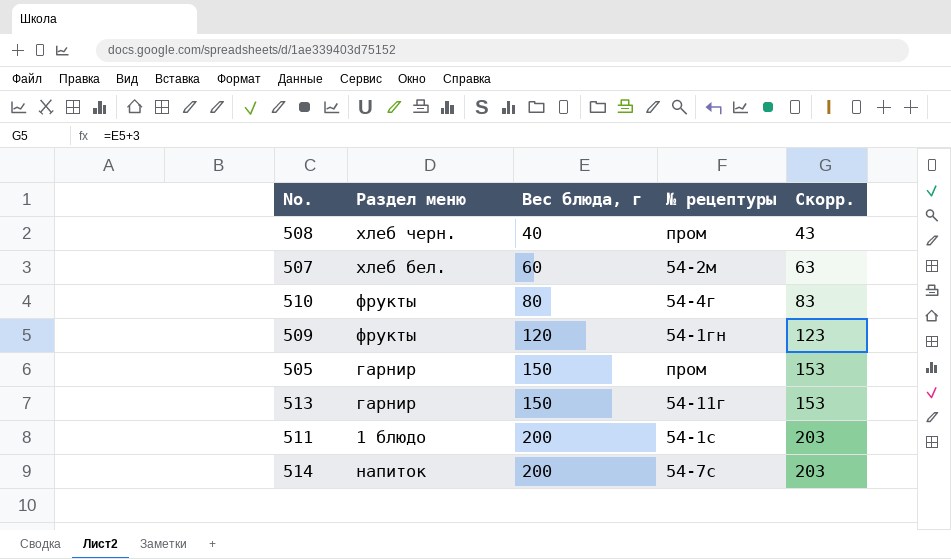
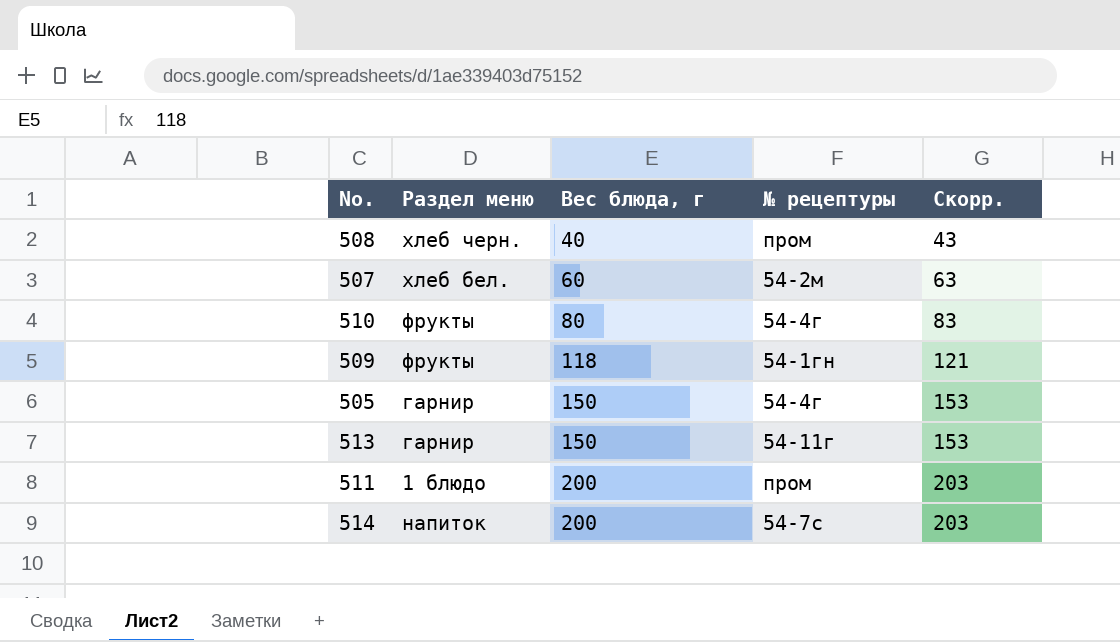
509 | Вес блюда, г: 120 -> 118
509 | Скорр.: 123 -> 121
505 | № рецептуры: пром -> 54-4г
511 | № рецептуры: 54-1с -> пром

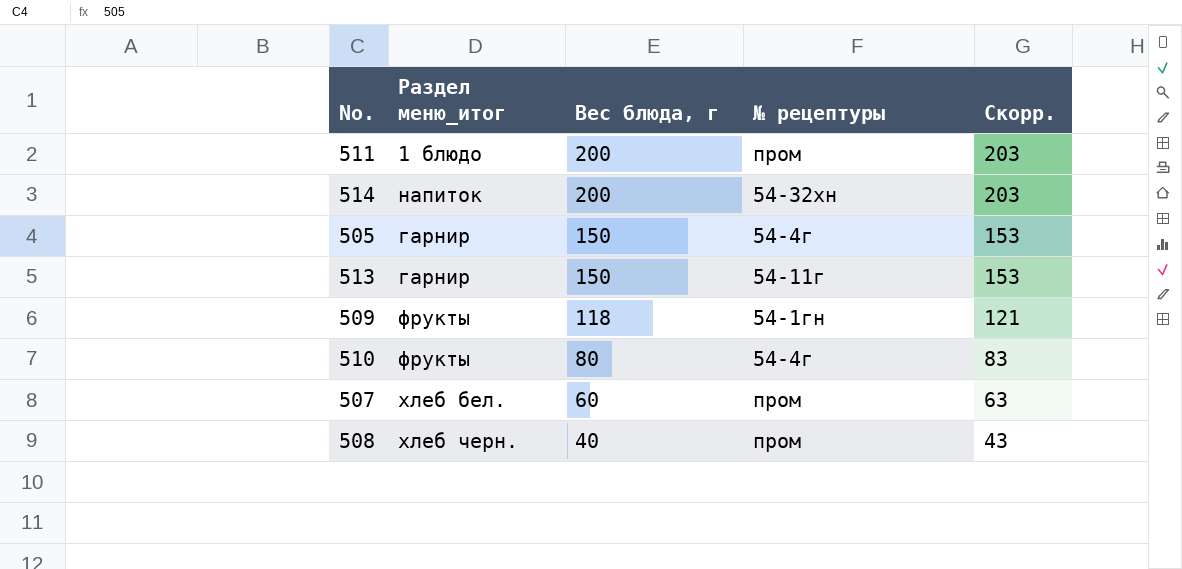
row order: Вес блюда, г ascending -> Вес блюда, г descending
column name: Раздел меню -> Раздел меню_итог
514 | № рецептуры: 54-7с -> 54-32хн
507 | № рецептуры: 54-2м -> пром

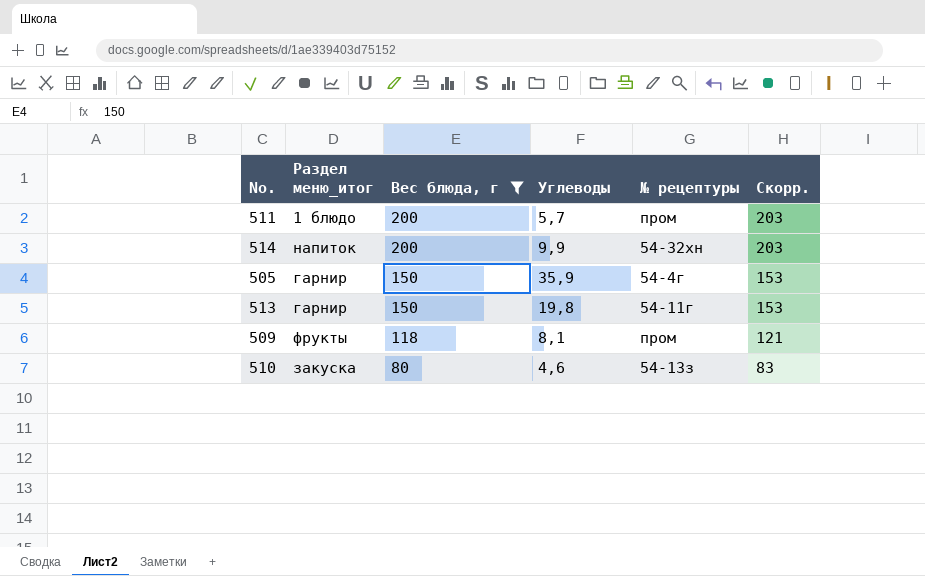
filter: none -> Вес блюда, г >= 80
column Углеводы | position: none -> 4
509 | № рецептуры: 54-1гн -> пром
510 | Раздел меню_итог: фрукты -> закуска
510 | № рецептуры: 54-4г -> 54-13з

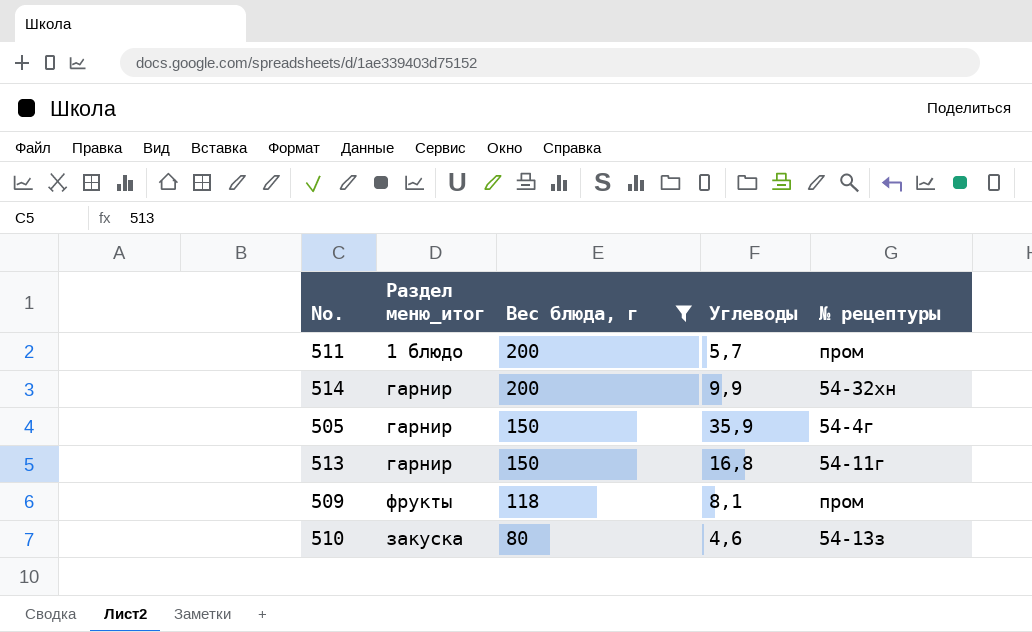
column Скорр. | formula: [Вес блюда, г] + 3 -> none
514 | Раздел меню_итог: напиток -> гарнир
513 | Углеводы: 19,8 -> 16,8

